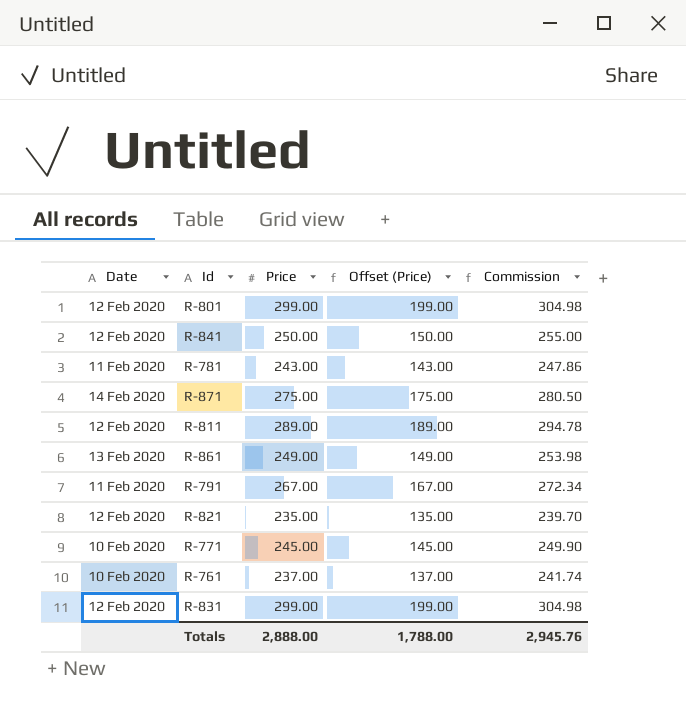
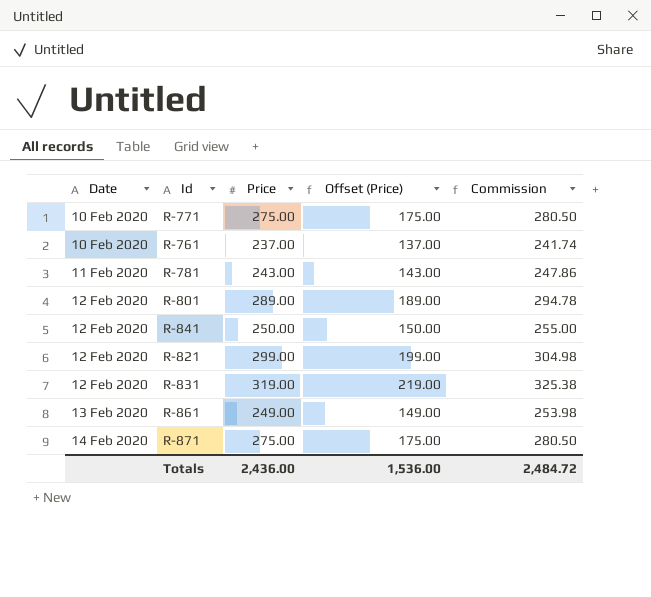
row order: none -> Date ascending
row R-811: 12 Feb 2020 | 289.00 | 189.00 | 294.78 -> none
row R-791: 11 Feb 2020 | 267.00 | 167.00 | 272.34 -> none
R-771 | Price: 245.00 -> 275.00
R-771 | Offset (Price): 145.00 -> 175.00
R-771 | Commission: 249.90 -> 280.50
R-801 | Price: 299.00 -> 289.00
R-801 | Offset (Price): 199.00 -> 189.00
R-801 | Commission: 304.98 -> 294.78
R-821 | Price: 235.00 -> 299.00
R-821 | Offset (Price): 135.00 -> 199.00
R-821 | Commission: 239.70 -> 304.98
R-831 | Price: 299.00 -> 319.00
R-831 | Offset (Price): 199.00 -> 219.00
R-831 | Commission: 304.98 -> 325.38
Totals | Price: 2,888.00 -> 2,436.00
Totals | Offset (Price): 1,788.00 -> 1,536.00
Totals | Commission: 2,945.76 -> 2,484.72

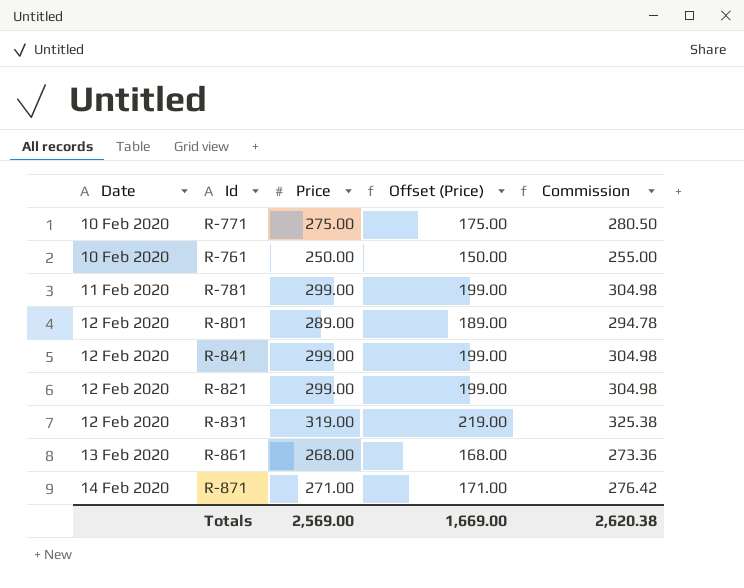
R-761 | Price: 237.00 -> 250.00
R-761 | Offset (Price): 137.00 -> 150.00
R-761 | Commission: 241.74 -> 255.00
R-781 | Price: 243.00 -> 299.00
R-781 | Offset (Price): 143.00 -> 199.00
R-781 | Commission: 247.86 -> 304.98
R-841 | Price: 250.00 -> 299.00
R-841 | Offset (Price): 150.00 -> 199.00
R-841 | Commission: 255.00 -> 304.98
R-861 | Price: 249.00 -> 268.00
R-861 | Offset (Price): 149.00 -> 168.00
R-861 | Commission: 253.98 -> 273.36
R-871 | Price: 275.00 -> 271.00
R-871 | Offset (Price): 175.00 -> 171.00
R-871 | Commission: 280.50 -> 276.42
Totals | Price: 2,436.00 -> 2,569.00
Totals | Offset (Price): 1,536.00 -> 1,669.00
Totals | Commission: 2,484.72 -> 2,620.38

